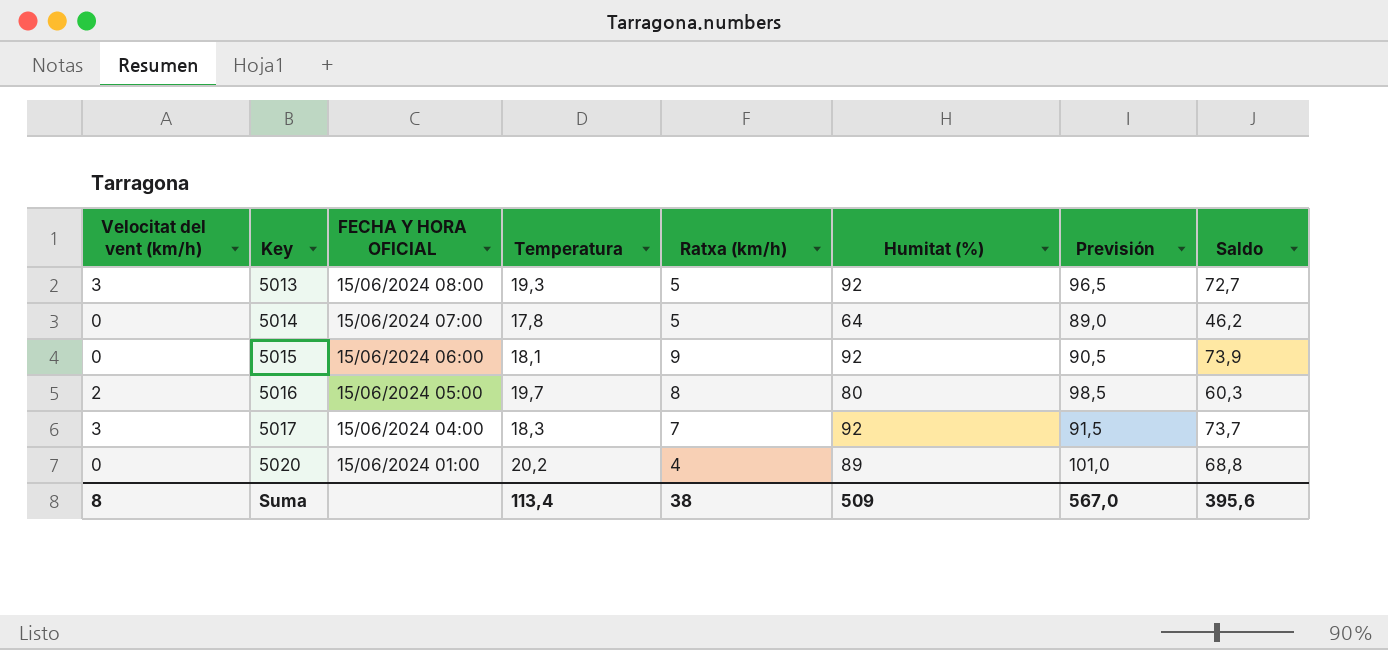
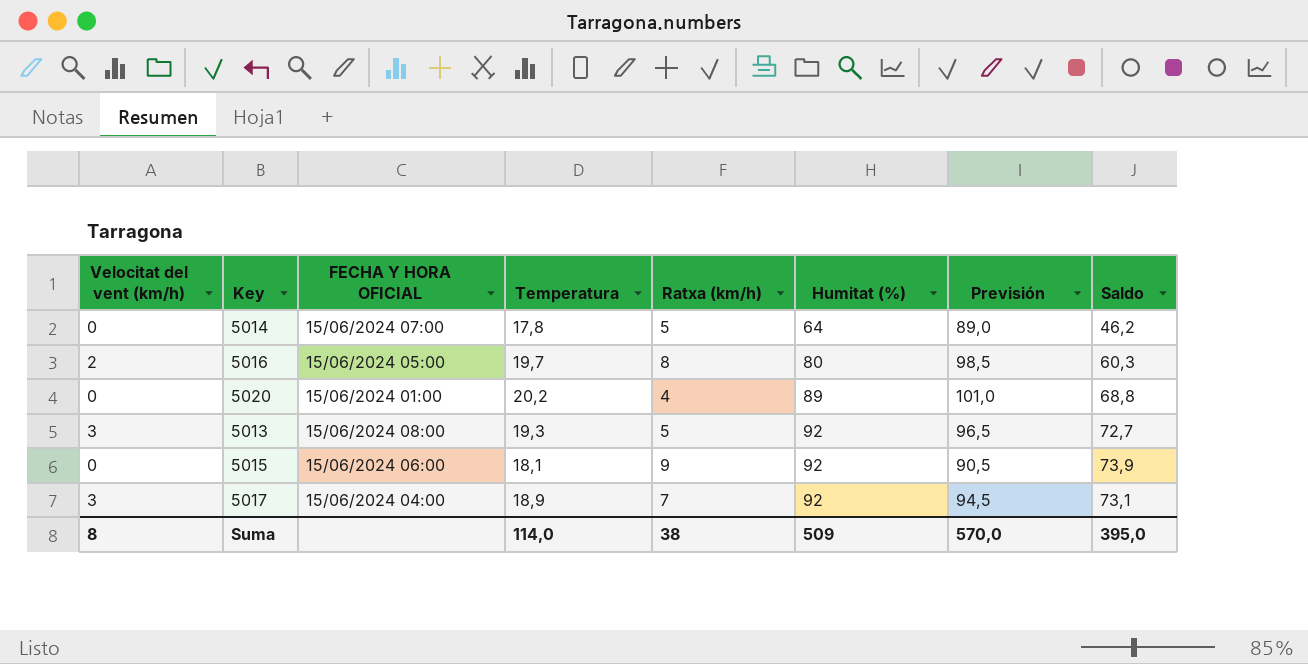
row order: Key ascending -> Humitat (%) ascending
5017 | Temperatura: 18,3 -> 18,9
5017 | Previsión: 91,5 -> 94,5
5017 | Saldo: 73,7 -> 73,1
Suma | Temperatura: 113,4 -> 114,0
Suma | Previsión: 567,0 -> 570,0
Suma | Saldo: 395,6 -> 395,0

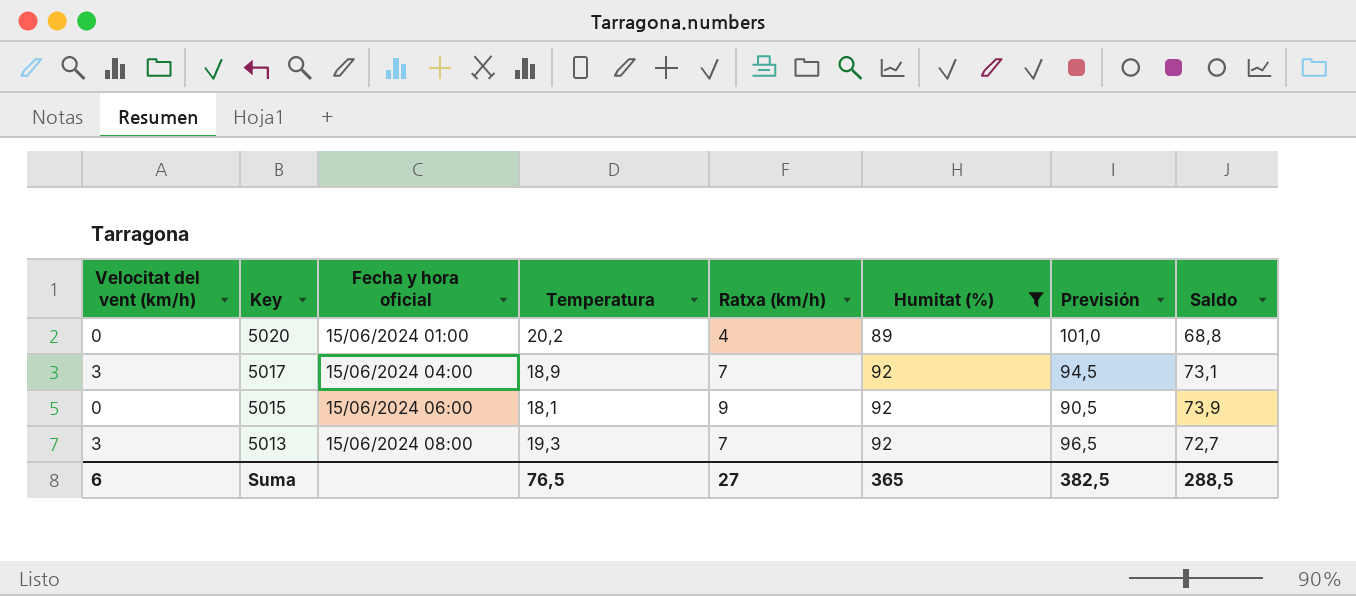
filter: none -> Humitat (%) >= 89
row order: Humitat (%) ascending -> Key descending
column name: FECHA Y HORA OFICIAL -> Fecha y hora oficial
5013 | Ratxa (km/h): 5 -> 7
Suma | Velocitat del vent (km/h): 8 -> 6
Suma | Temperatura: 114,0 -> 76,5
Suma | Ratxa (km/h): 38 -> 27
Suma | Humitat (%): 509 -> 365
Suma | Previsión: 570,0 -> 382,5
Suma | Saldo: 395,0 -> 288,5

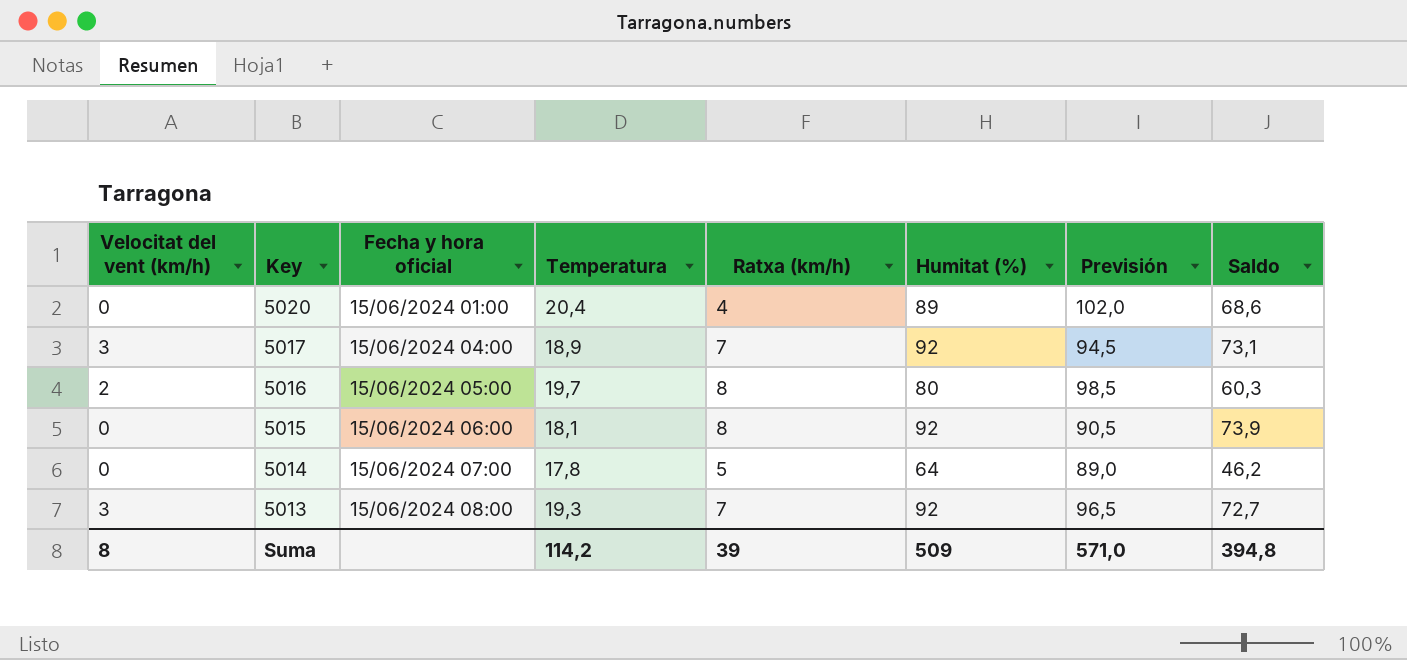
filter: Humitat (%) >= 89 -> none
5020 | Temperatura: 20,2 -> 20,4
5020 | Previsión: 101,0 -> 102,0
5020 | Saldo: 68,8 -> 68,6
5015 | Ratxa (km/h): 9 -> 8
Suma | Velocitat del vent (km/h): 6 -> 8
Suma | Temperatura: 76,5 -> 114,2
Suma | Ratxa (km/h): 27 -> 39
Suma | Humitat (%): 365 -> 509
Suma | Previsión: 382,5 -> 571,0
Suma | Saldo: 288,5 -> 394,8

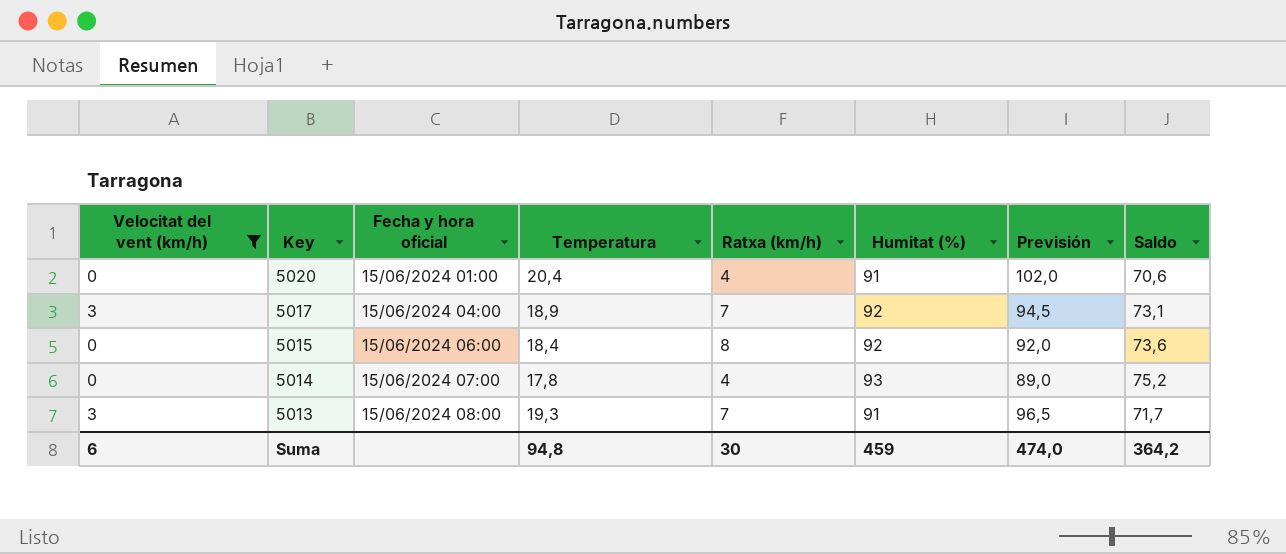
filter: none -> Velocitat del vent (km/h) != 2
5020 | Humitat (%): 89 -> 91
5020 | Saldo: 68,6 -> 70,6
5015 | Temperatura: 18,1 -> 18,4
5015 | Previsión: 90,5 -> 92,0
5015 | Saldo: 73,9 -> 73,6
5014 | Ratxa (km/h): 5 -> 4
5014 | Humitat (%): 64 -> 93
5014 | Saldo: 46,2 -> 75,2
5013 | Humitat (%): 92 -> 91
5013 | Saldo: 72,7 -> 71,7
Suma | Velocitat del vent (km/h): 8 -> 6
Suma | Temperatura: 114,2 -> 94,8
Suma | Ratxa (km/h): 39 -> 30
Suma | Humitat (%): 509 -> 459
Suma | Previsión: 571,0 -> 474,0
Suma | Saldo: 394,8 -> 364,2

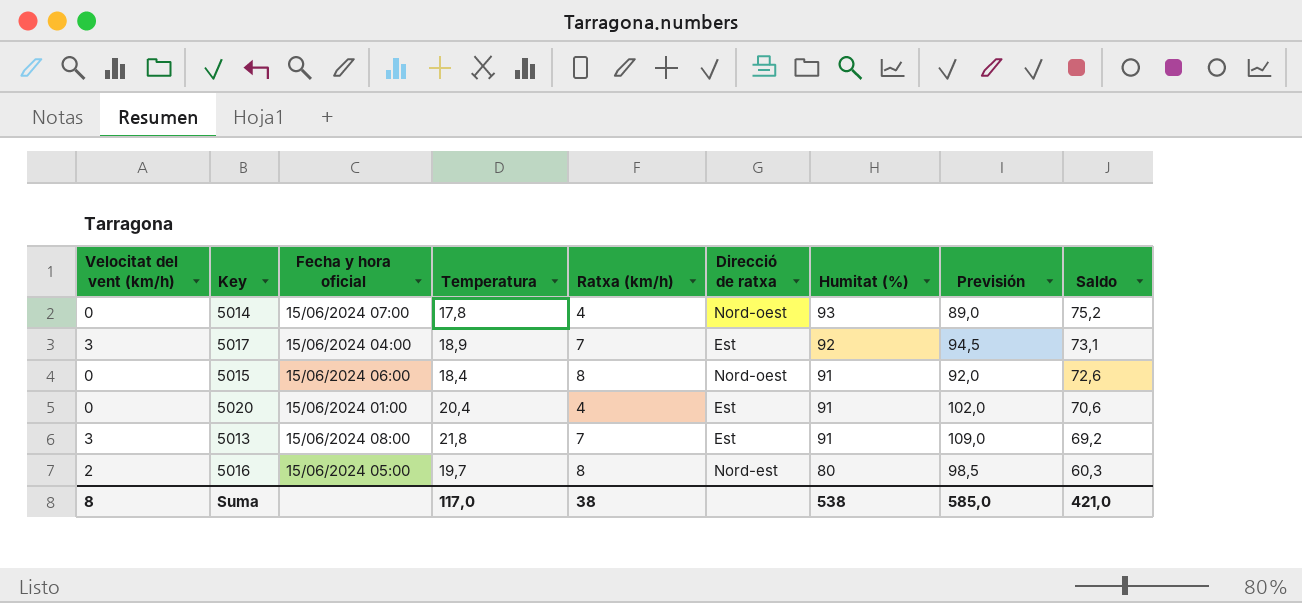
filter: Velocitat del vent (km/h) != 2 -> none
row order: Key descending -> Humitat (%) descending
column Direcció de ratxa | position: none -> 6
5015 | Humitat (%): 92 -> 91
5015 | Saldo: 73,6 -> 72,6
5013 | Temperatura: 19,3 -> 21,8
5013 | Previsión: 96,5 -> 109,0
5013 | Saldo: 71,7 -> 69,2
Suma | Velocitat del vent (km/h): 6 -> 8
Suma | Temperatura: 94,8 -> 117,0
Suma | Ratxa (km/h): 30 -> 38
Suma | Humitat (%): 459 -> 538
Suma | Previsión: 474,0 -> 585,0
Suma | Saldo: 364,2 -> 421,0

